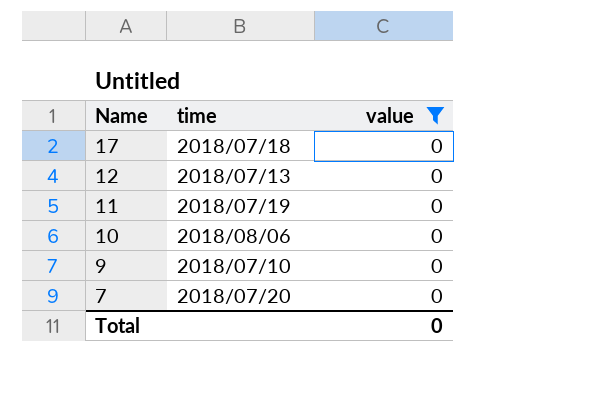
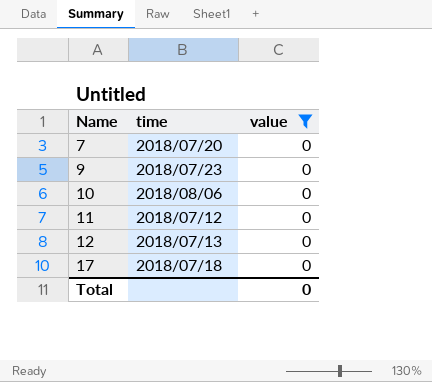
row order: Name descending -> Name ascending
9 | time: 2018/07/10 -> 2018/07/23
11 | time: 2018/07/19 -> 2018/07/12

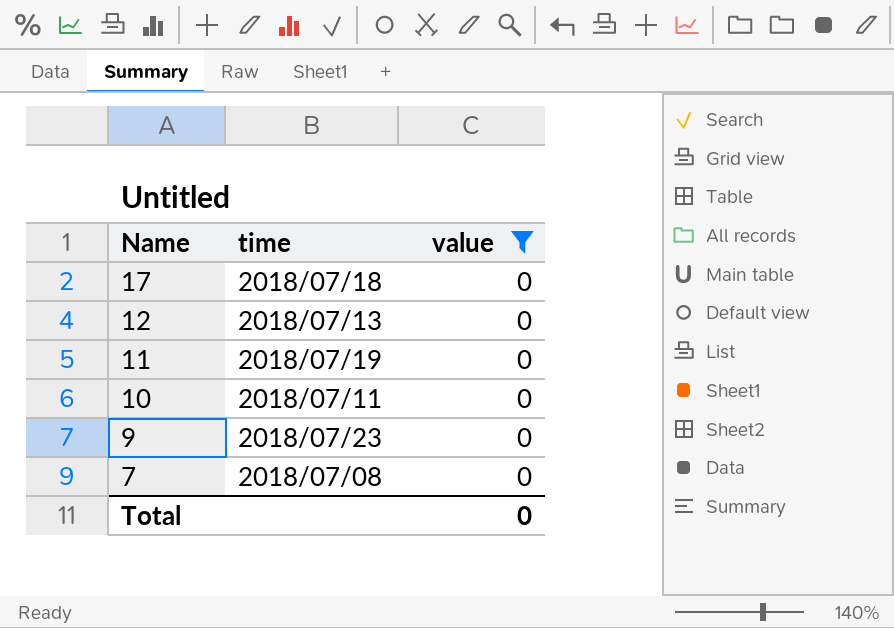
row order: Name ascending -> Name descending
11 | time: 2018/07/12 -> 2018/07/19
10 | time: 2018/08/06 -> 2018/07/11
7 | time: 2018/07/20 -> 2018/07/08

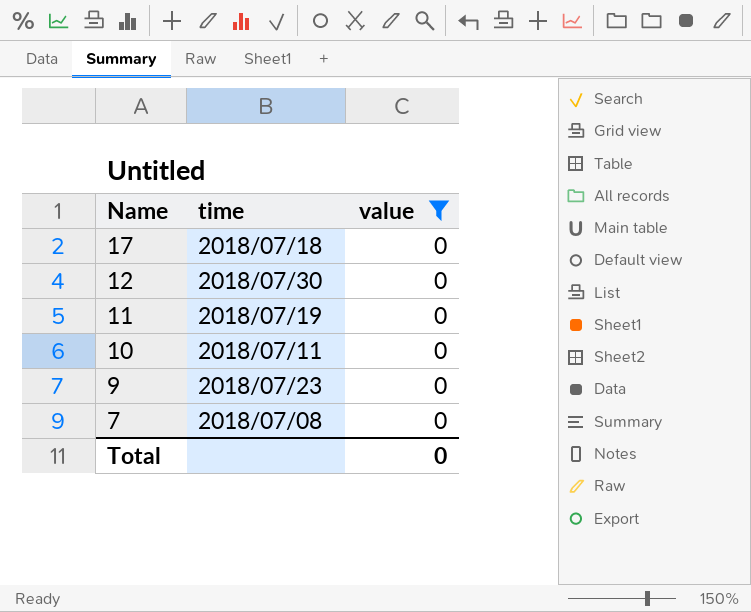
12 | time: 2018/07/13 -> 2018/07/30

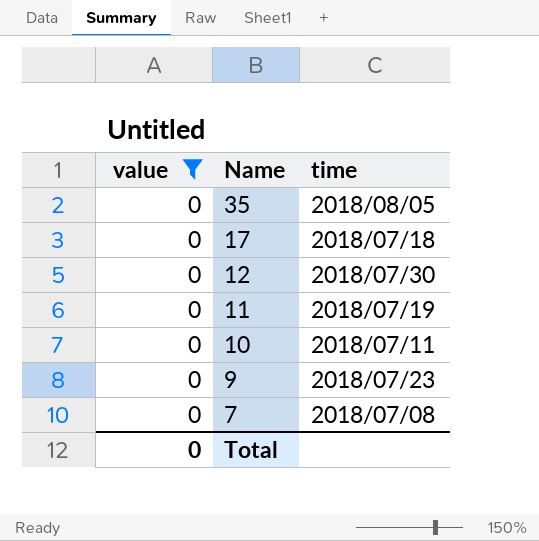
column value | position: 3 -> 1
row 35: none -> 0 | 2018/08/05

